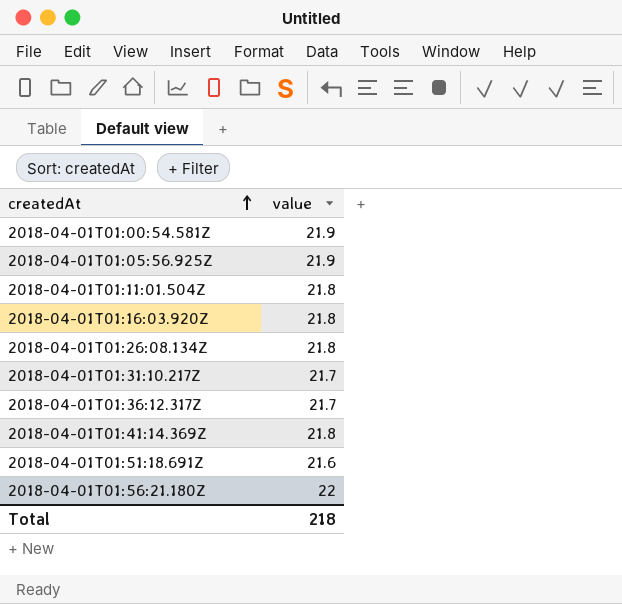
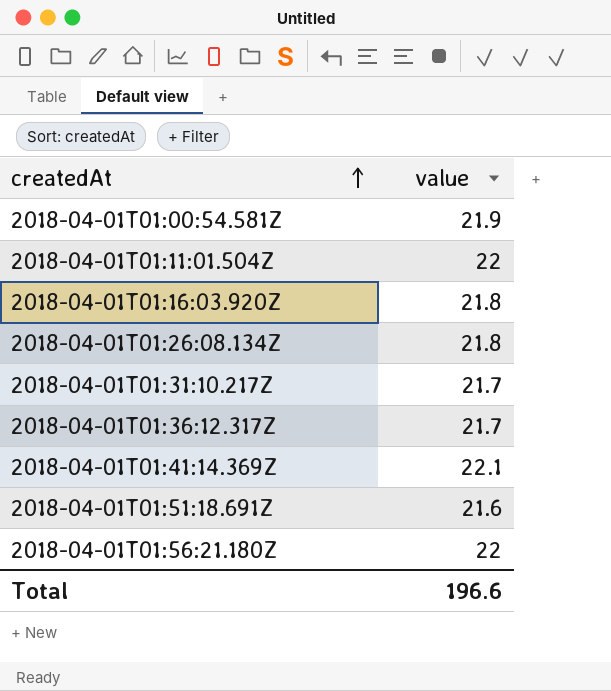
row 2018-04-01T01:05:56.925Z: 21.9 -> none
2018-04-01T01:11:01.504Z | value: 21.8 -> 22
2018-04-01T01:41:14.369Z | value: 21.8 -> 22.1
Total | value: 218 -> 196.6

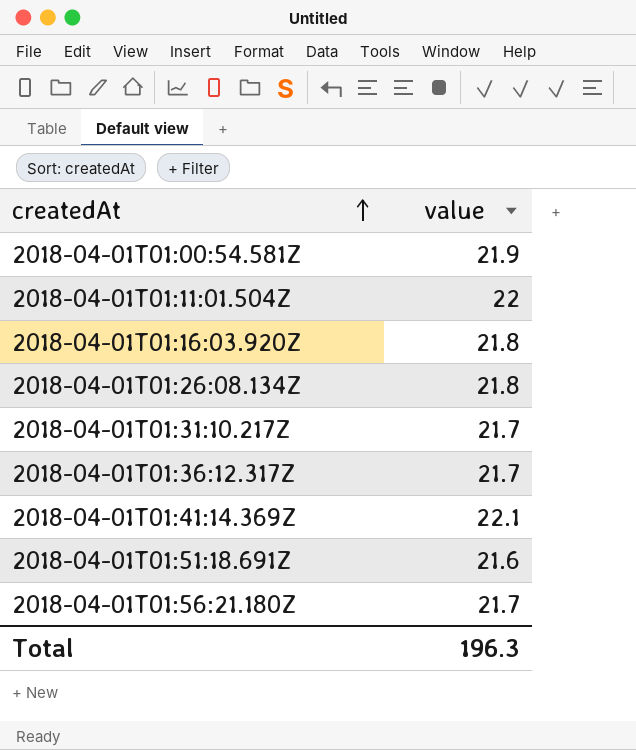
2018-04-01T01:56:21.180Z | value: 22 -> 21.7
Total | value: 196.6 -> 196.3

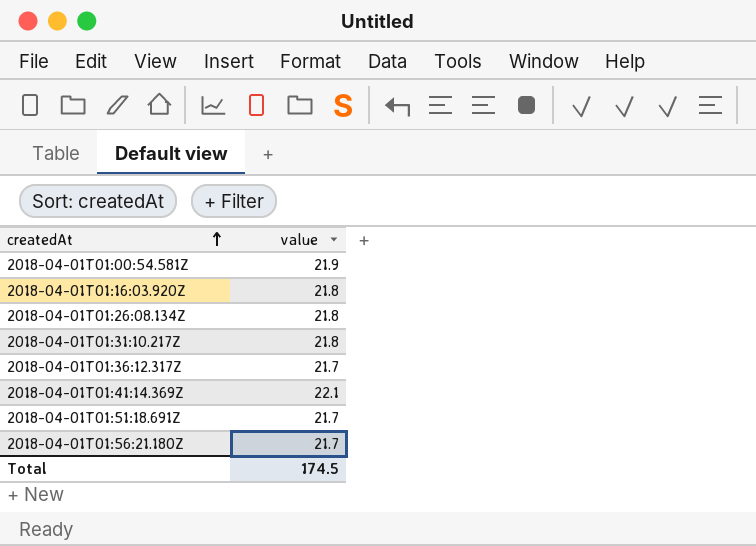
row 2018-04-01T01:11:01.504Z: 22 -> none
2018-04-01T01:31:10.217Z | value: 21.7 -> 21.8
2018-04-01T01:51:18.691Z | value: 21.6 -> 21.7
Total | value: 196.3 -> 174.5

